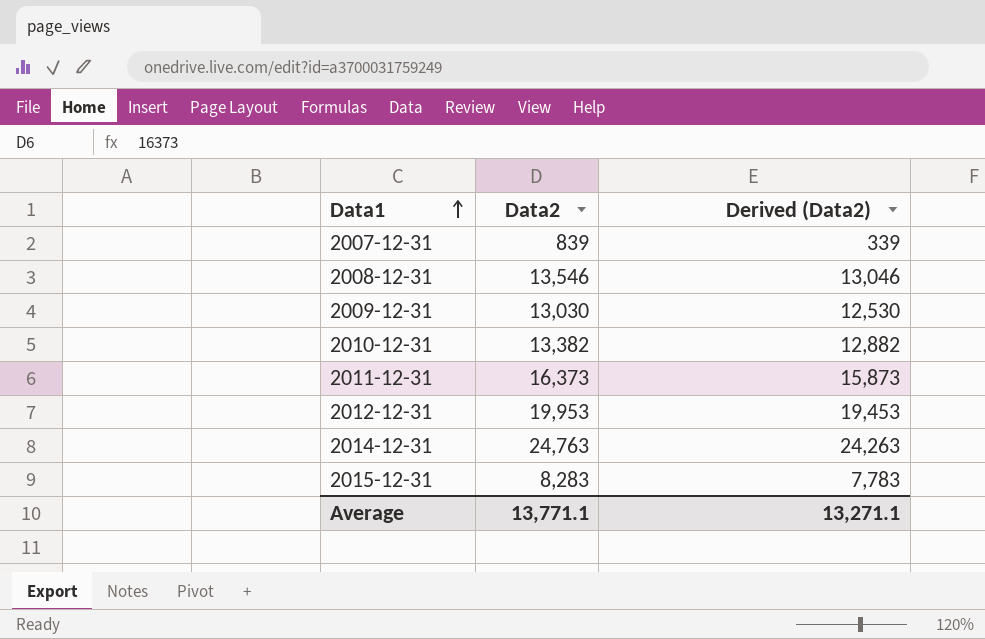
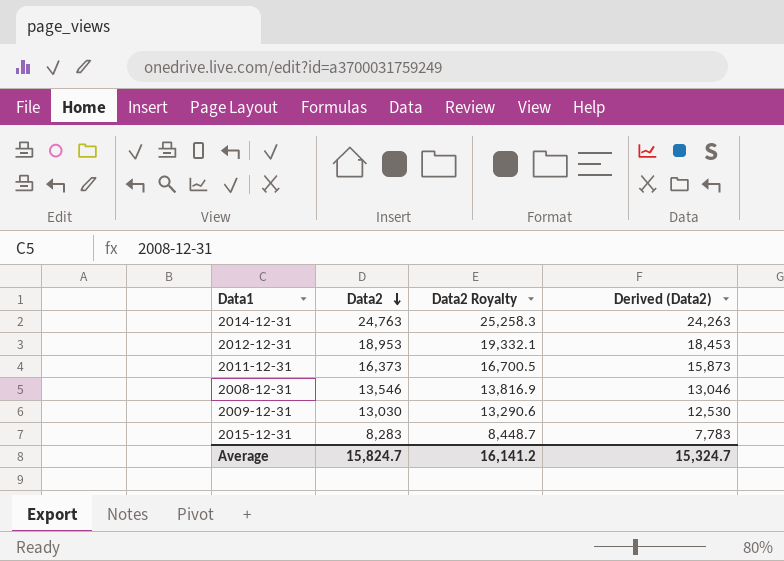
row order: Data1 ascending -> Data2 descending
column Data2 Royalty | formula: none -> [Data2] * 1.02
row 2007-12-31: 839 | 339 -> none
row 2010-12-31: 13,382 | 12,882 -> none
2012-12-31 | Data2: 19,953 -> 18,953
2012-12-31 | Derived (Data2): 19,453 -> 18,453
Average | Data2: 13,771.1 -> 15,824.7
Average | Derived (Data2): 13,271.1 -> 15,324.7

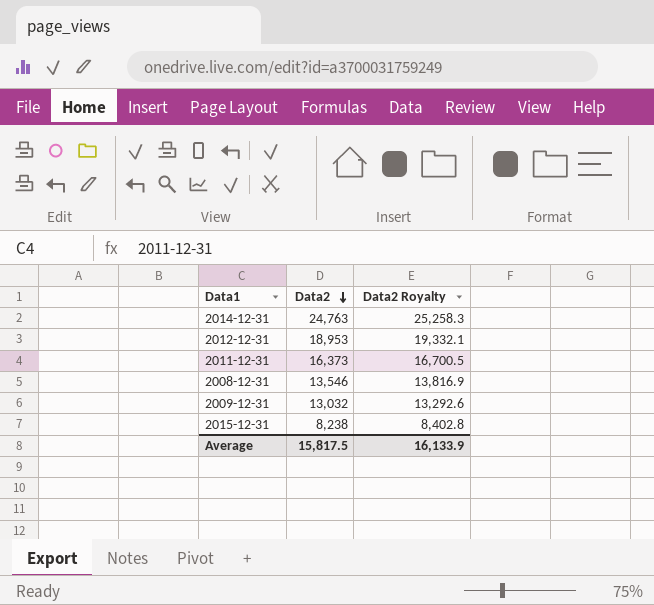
column Derived (Data2) | formula: [Data2] - 500 -> none
2009-12-31 | Data2: 13,030 -> 13,032
2009-12-31 | Data2 Royalty: 13,290.6 -> 13,292.6
2015-12-31 | Data2: 8,283 -> 8,238
2015-12-31 | Data2 Royalty: 8,448.7 -> 8,402.8
Average | Data2: 15,824.7 -> 15,817.5
Average | Data2 Royalty: 16,141.2 -> 16,133.9

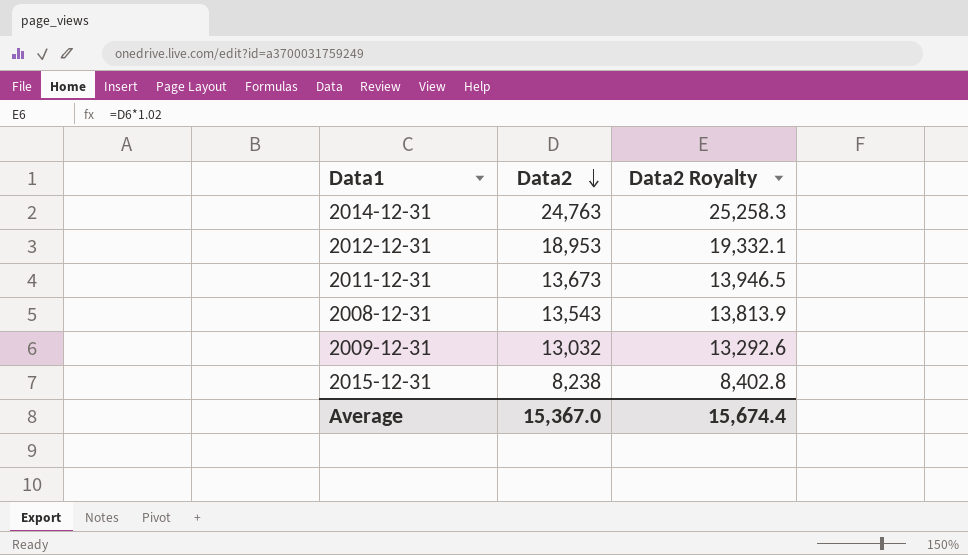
2011-12-31 | Data2: 16,373 -> 13,673
2011-12-31 | Data2 Royalty: 16,700.5 -> 13,946.5
2008-12-31 | Data2: 13,546 -> 13,543
2008-12-31 | Data2 Royalty: 13,816.9 -> 13,813.9
Average | Data2: 15,817.5 -> 15,367.0
Average | Data2 Royalty: 16,133.9 -> 15,674.4

